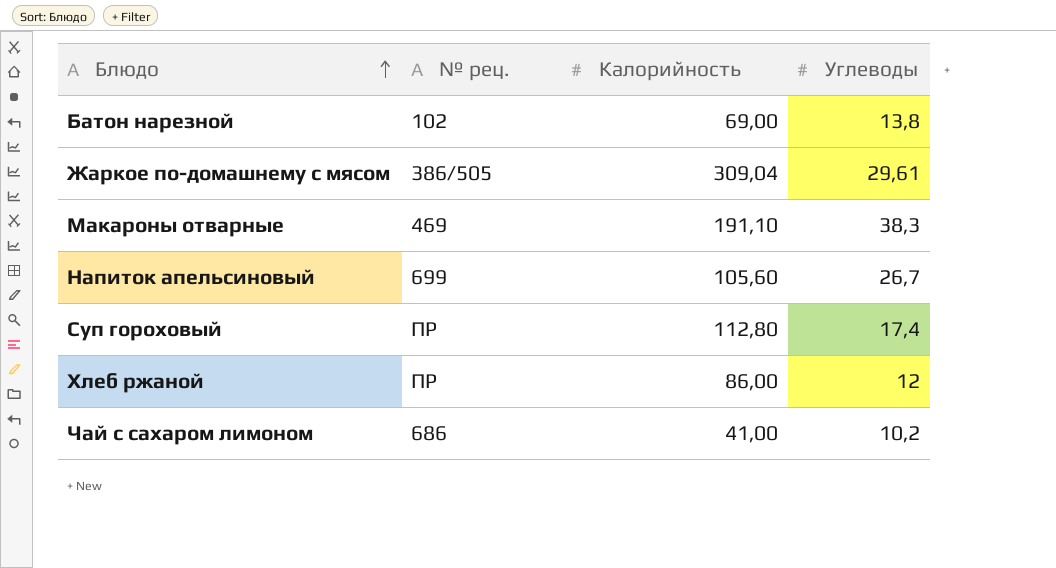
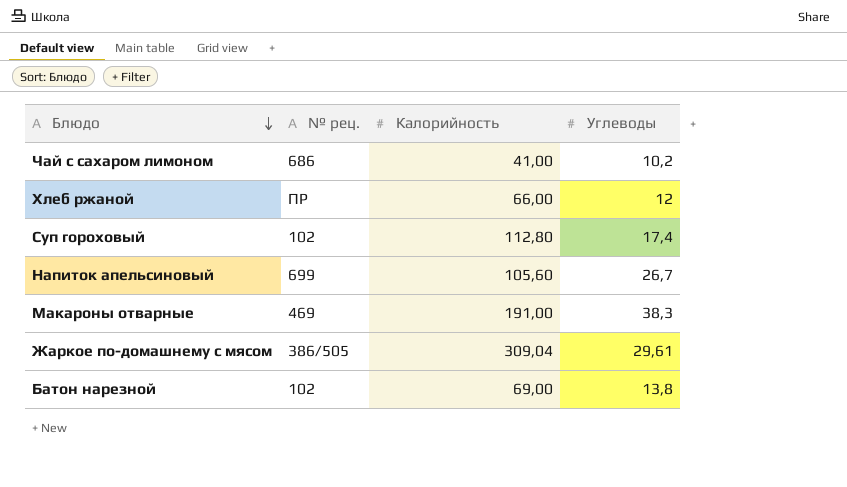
row order: Блюдо ascending -> Блюдо descending
Хлеб ржаной | Калорийность: 86,00 -> 66,00
Суп гороховый | № рец.: ПР -> 102
Макароны отварные | Калорийность: 191,10 -> 191,00

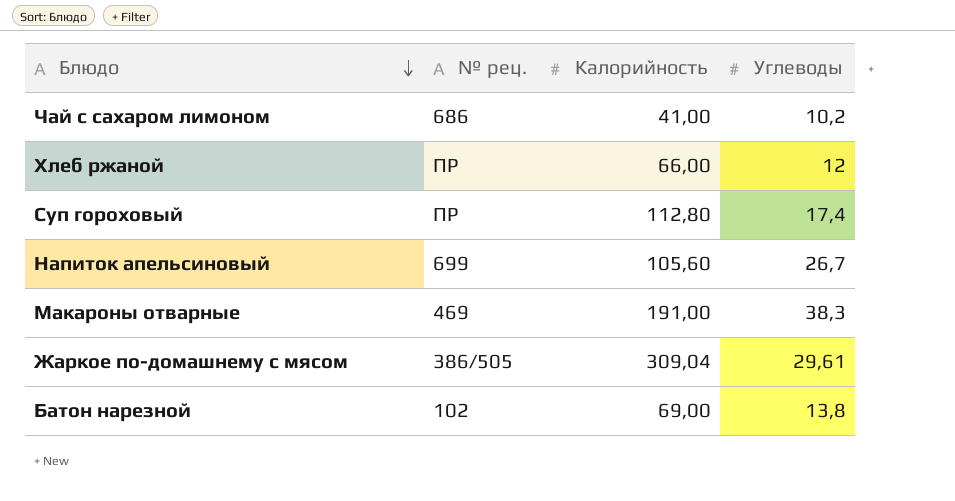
Суп гороховый | № рец.: 102 -> ПР

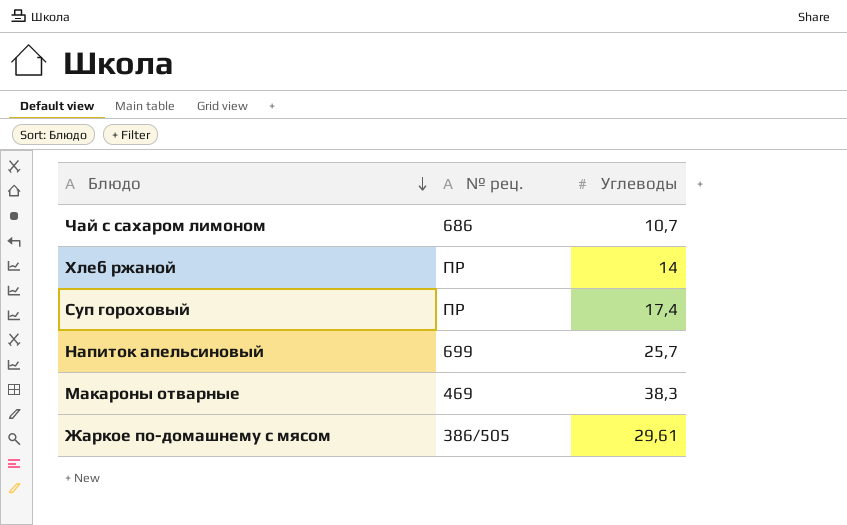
column Калорийность | position: 3 -> none
row Батон нарезной: 102 | 69,00 | 13,8 -> none
Чай с сахаром лимоном | Углеводы: 10,2 -> 10,7
Хлеб ржаной | Углеводы: 12 -> 14
Напиток апельсиновый | Углеводы: 26,7 -> 25,7

